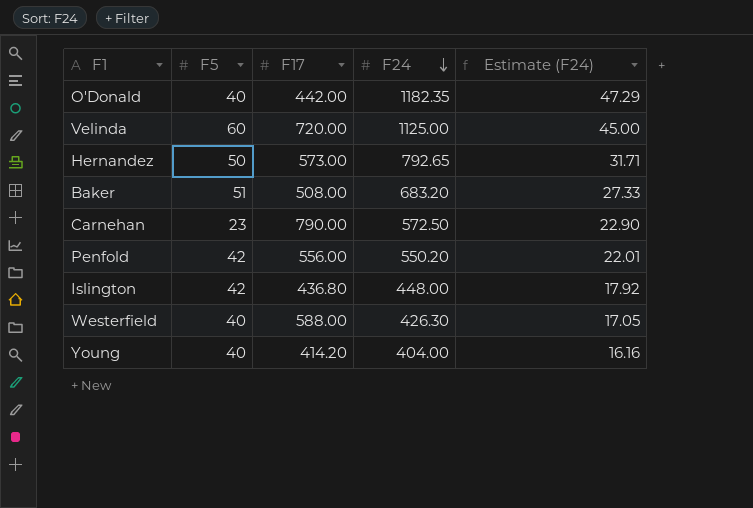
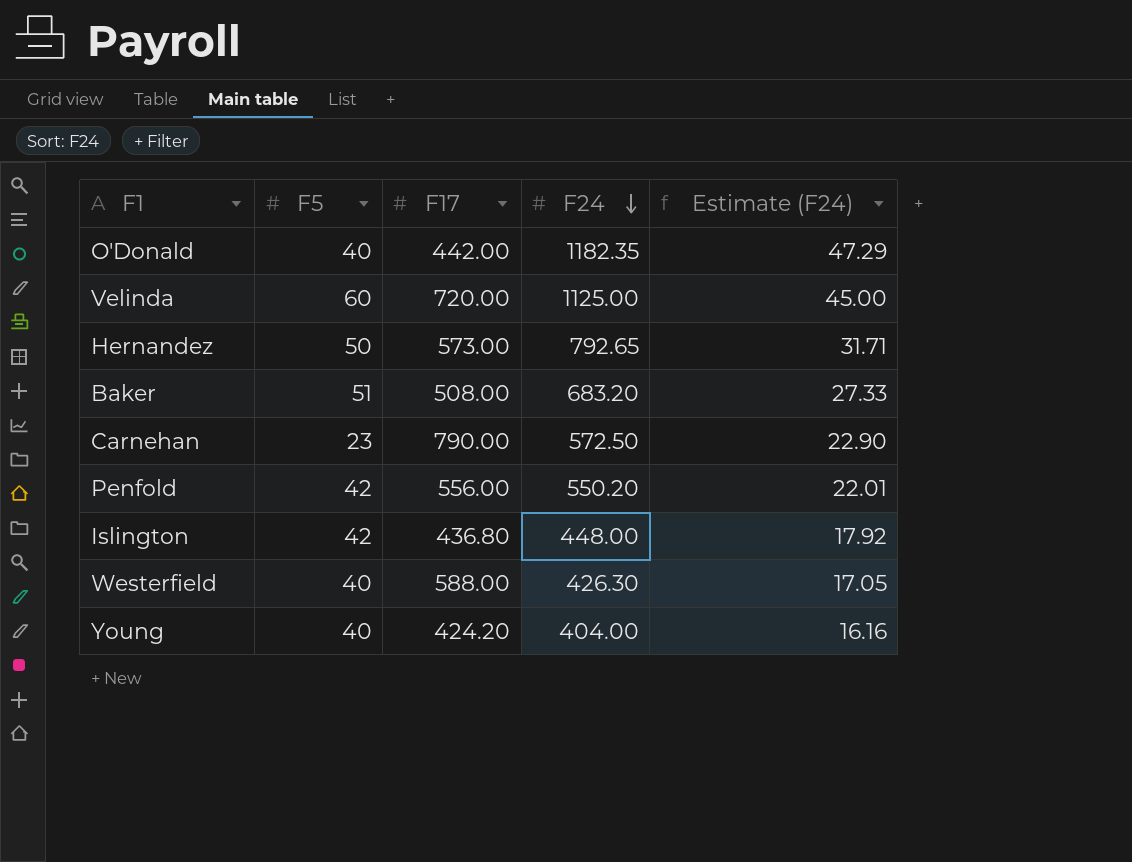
Young | F17: 414.20 -> 424.20

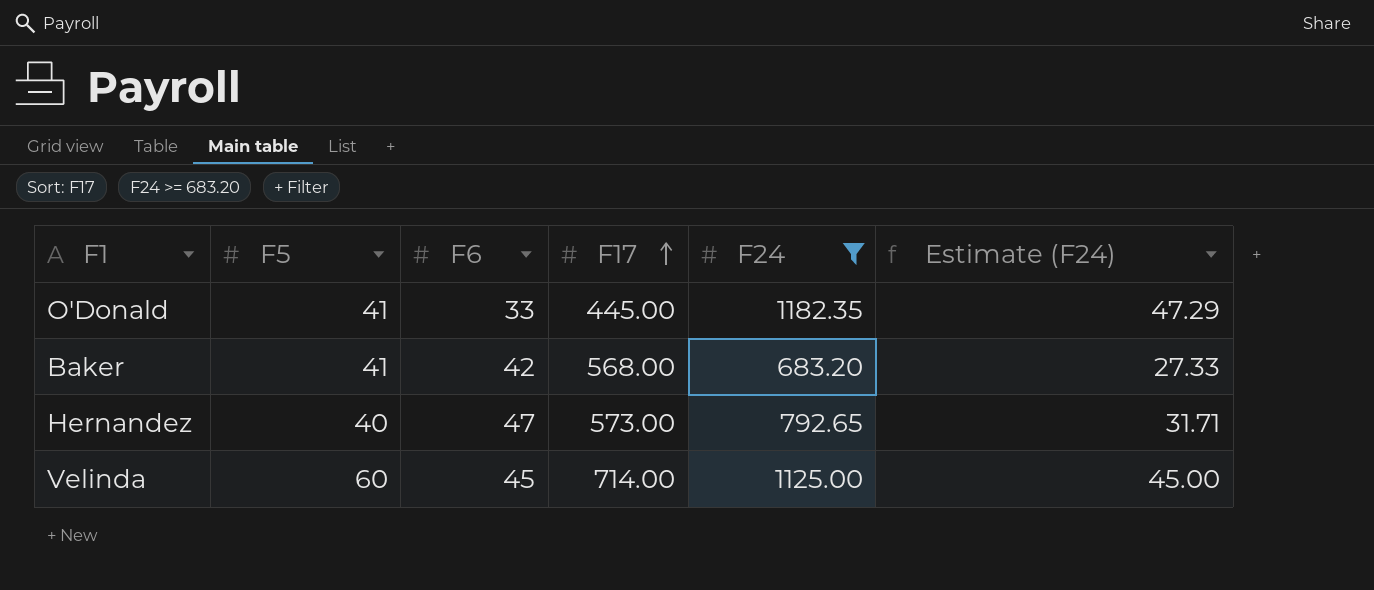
filter: none -> F24 >= 683.20
row order: F24 descending -> F17 ascending
column F6 | position: none -> 3
O'Donald | F5: 40 -> 41
O'Donald | F17: 442.00 -> 445.00
Baker | F5: 51 -> 41
Baker | F17: 508.00 -> 568.00
Hernandez | F5: 50 -> 40
Velinda | F17: 720.00 -> 714.00

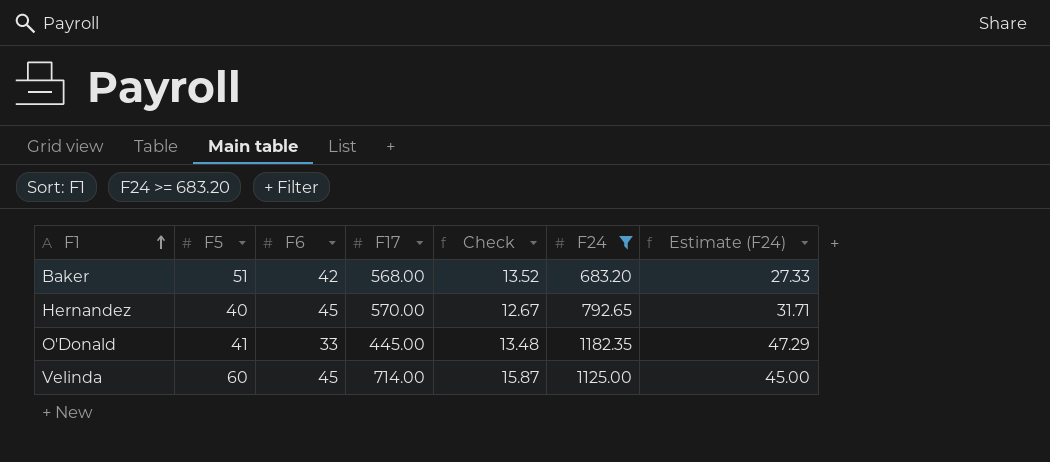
row order: F17 ascending -> F1 ascending
column Check | formula: none -> [F17] / [F6]
Baker | F5: 41 -> 51
Hernandez | F6: 47 -> 45
Hernandez | F17: 573.00 -> 570.00

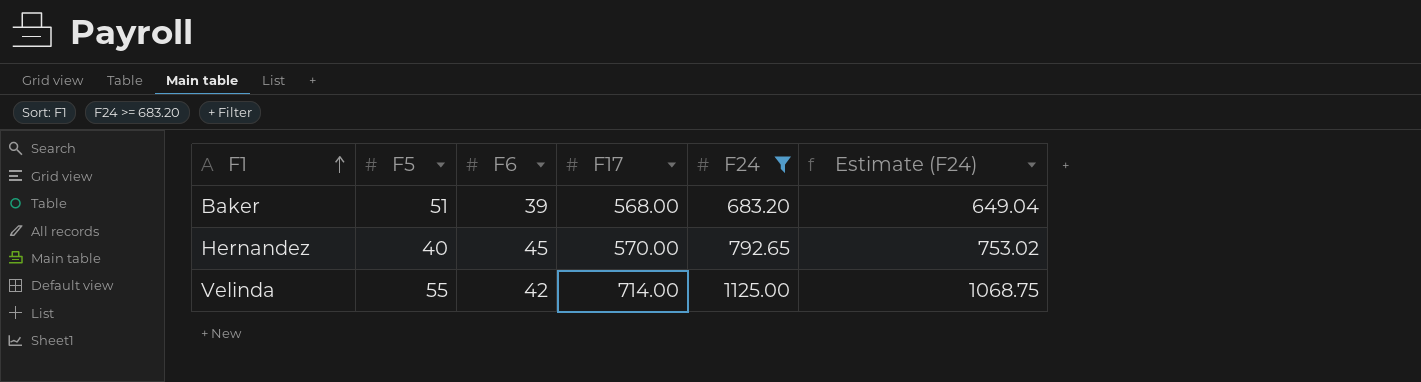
column Check | formula: [F17] / [F6] -> none
column Estimate (F24) | formula: [F24] * 0.04 -> [F24] * 0.95
row O'Donald: 41 | 33 | 445.00 | 13.48 | 1182.35 | 47.29 -> none
Baker | F6: 42 -> 39
Velinda | F5: 60 -> 55
Velinda | F6: 45 -> 42

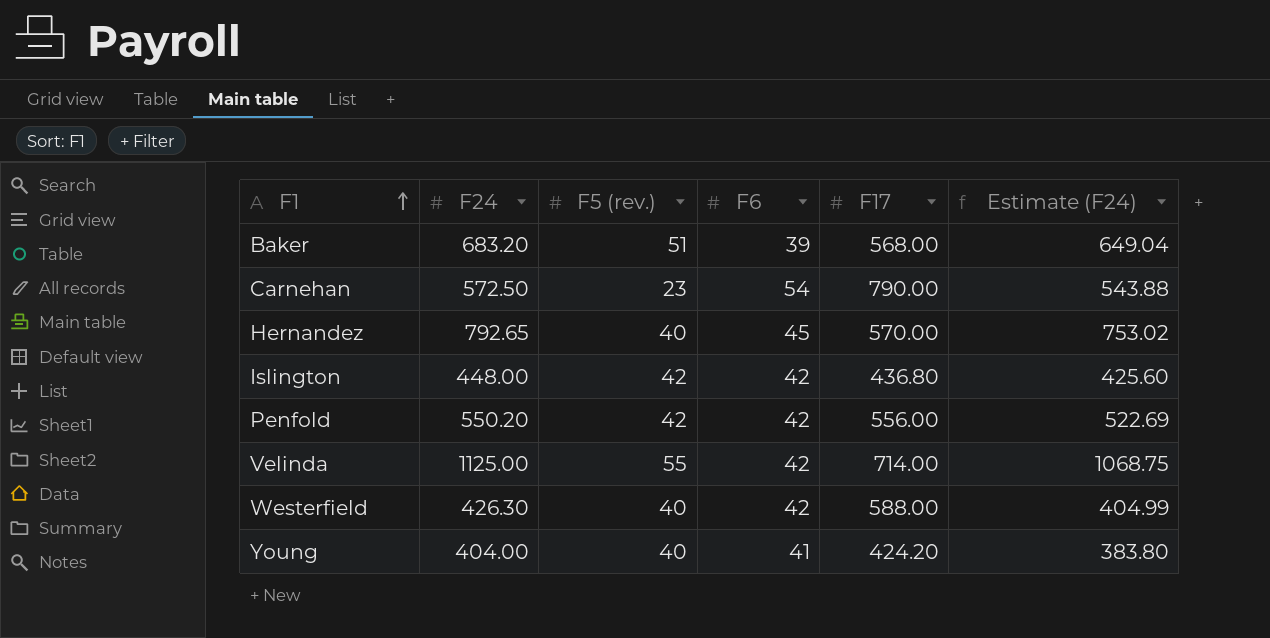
filter: F24 >= 683.20 -> none
column F24 | position: 5 -> 2
column name: F5 -> F5 (rev.)

